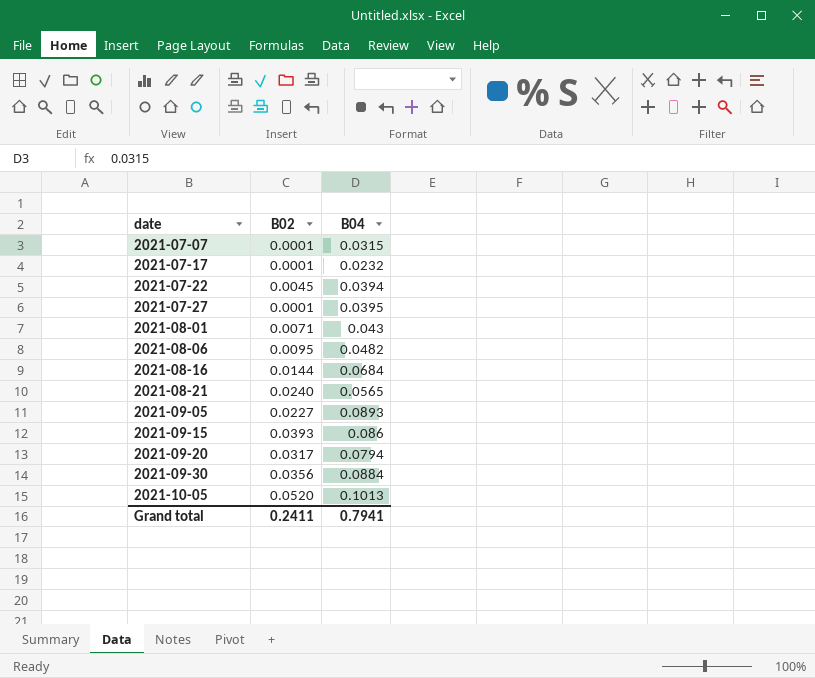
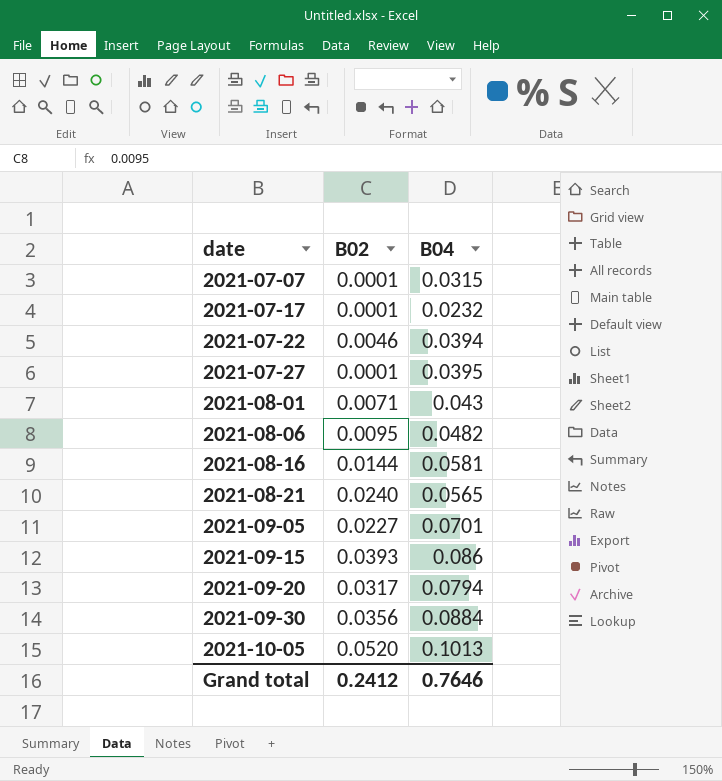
2021-07-22 | B02: 0.0045 -> 0.0046
2021-08-16 | B04: 0.0684 -> 0.0581
2021-09-05 | B04: 0.0893 -> 0.0701
Grand total | B02: 0.2411 -> 0.2412
Grand total | B04: 0.7941 -> 0.7646

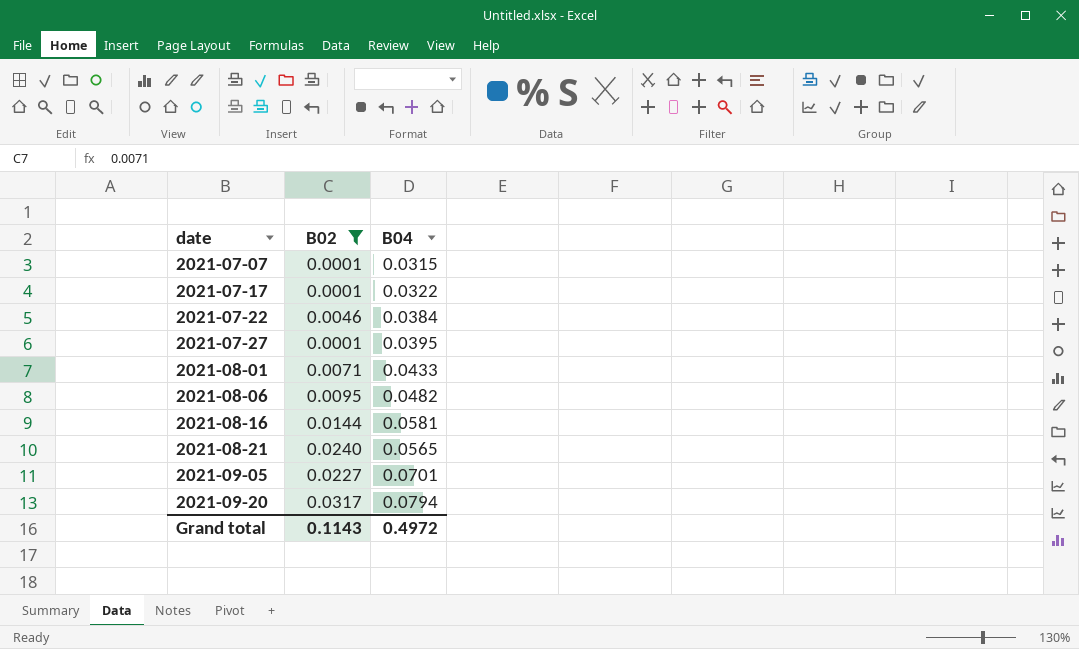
filter: none -> B02 <= 0.0317
2021-07-17 | B04: 0.0232 -> 0.0322
2021-07-22 | B04: 0.0394 -> 0.0384
2021-08-01 | B04: 0.043 -> 0.0433
Grand total | B02: 0.2412 -> 0.1143
Grand total | B04: 0.7646 -> 0.4972

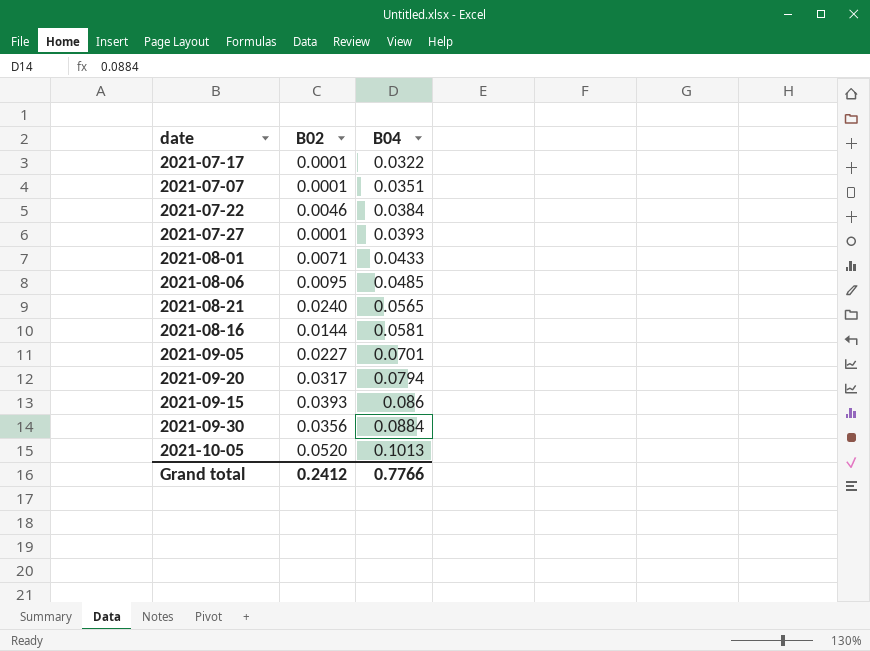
filter: B02 <= 0.0317 -> none
row order: date ascending -> B04 ascending
2021-07-07 | B04: 0.0315 -> 0.0351
2021-07-27 | B04: 0.0395 -> 0.0393
2021-08-06 | B04: 0.0482 -> 0.0485
Grand total | B02: 0.1143 -> 0.2412
Grand total | B04: 0.4972 -> 0.7766

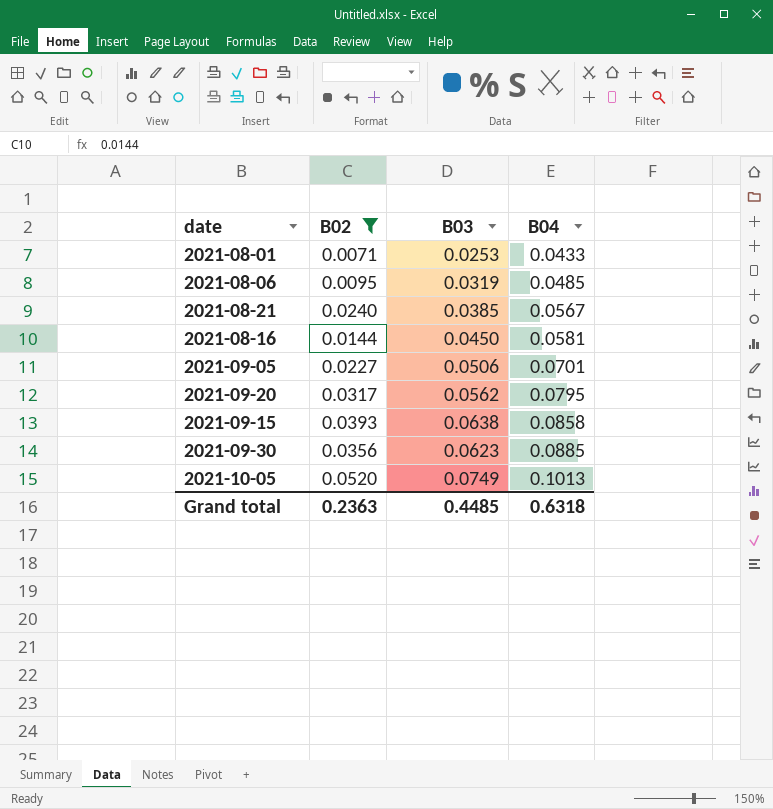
filter: none -> B02 >= 0.0071
column B03 | position: none -> 3
2021-08-21 | B04: 0.0565 -> 0.0567
2021-09-20 | B04: 0.0794 -> 0.0795
2021-09-15 | B04: 0.086 -> 0.0858
2021-09-30 | B04: 0.0884 -> 0.0885
Grand total | B02: 0.2412 -> 0.2363
Grand total | B04: 0.7766 -> 0.6318

